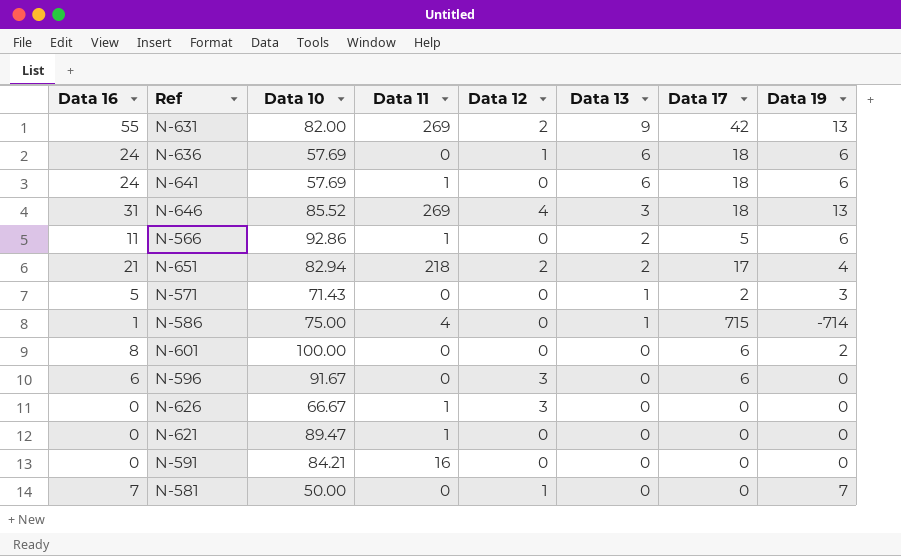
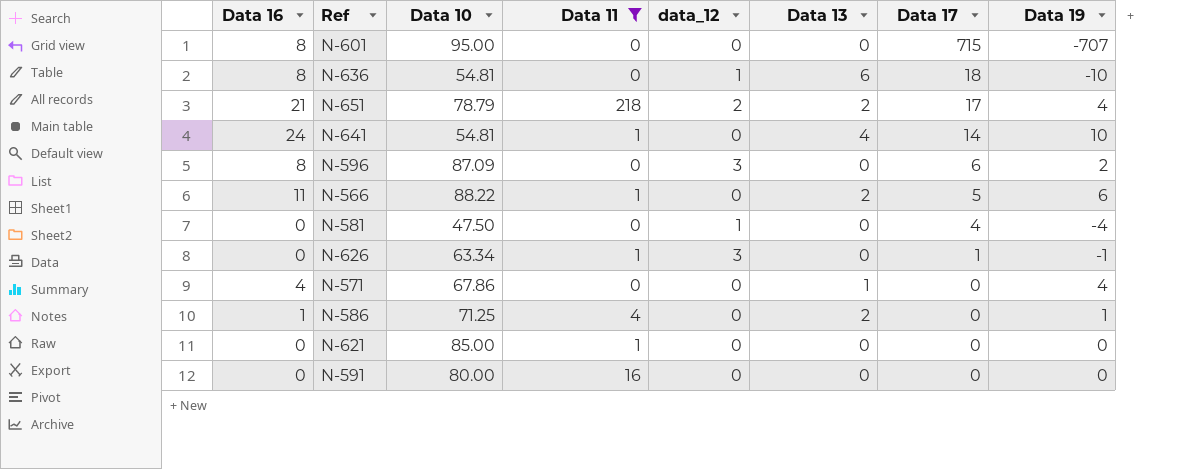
filter: none -> Data 11 != 269
row order: Data 13 descending -> Data 17 descending
column name: Data 12 -> data_12
N-601 | Data 10: 100.00 -> 95.00
N-601 | Data 17: 6 -> 715
N-601 | Data 19: 2 -> -707
N-636 | Data 16: 24 -> 8
N-636 | Data 10: 57.69 -> 54.81
N-636 | Data 19: 6 -> -10
N-651 | Data 10: 82.94 -> 78.79
N-641 | Data 10: 57.69 -> 54.81
N-641 | Data 13: 6 -> 4
N-641 | Data 17: 18 -> 14
N-641 | Data 19: 6 -> 10
N-596 | Data 16: 6 -> 8
N-596 | Data 10: 91.67 -> 87.09
N-596 | Data 19: 0 -> 2
N-566 | Data 10: 92.86 -> 88.22
N-581 | Data 16: 7 -> 0
N-581 | Data 10: 50.00 -> 47.50
N-581 | Data 17: 0 -> 4
N-581 | Data 19: 7 -> -4
N-626 | Data 10: 66.67 -> 63.34
N-626 | Data 17: 0 -> 1
N-626 | Data 19: 0 -> -1
N-571 | Data 16: 5 -> 4
N-571 | Data 10: 71.43 -> 67.86
N-571 | Data 17: 2 -> 0
N-571 | Data 19: 3 -> 4
N-586 | Data 10: 75.00 -> 71.25
N-586 | Data 13: 1 -> 2
N-586 | Data 17: 715 -> 0
N-586 | Data 19: -714 -> 1
N-621 | Data 10: 89.47 -> 85.00
N-591 | Data 10: 84.21 -> 80.00

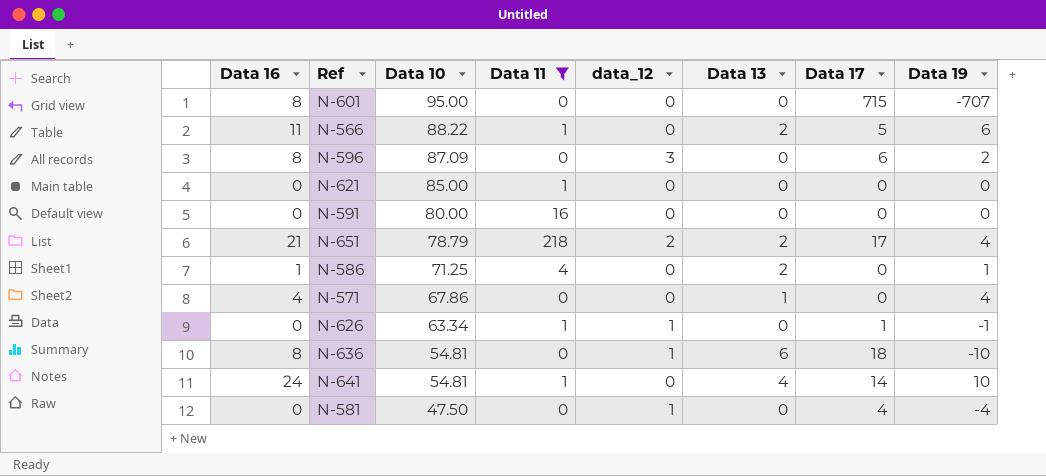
row order: Data 17 descending -> Data 10 descending
N-626 | data_12: 3 -> 1

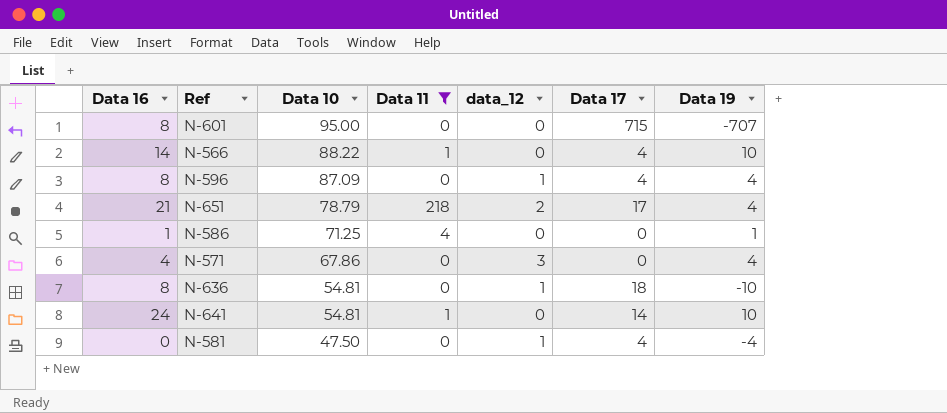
column Data 13 | position: 6 -> none
row N-621: 0 | 85.00 | 1 | 0 | 0 | 0 | 0 -> none
row N-591: 0 | 80.00 | 16 | 0 | 0 | 0 | 0 -> none
row N-626: 0 | 63.34 | 1 | 1 | 0 | 1 | -1 -> none
N-566 | Data 16: 11 -> 14
N-566 | Data 17: 5 -> 4
N-566 | Data 19: 6 -> 10
N-596 | data_12: 3 -> 1
N-596 | Data 17: 6 -> 4
N-596 | Data 19: 2 -> 4
N-571 | data_12: 0 -> 3

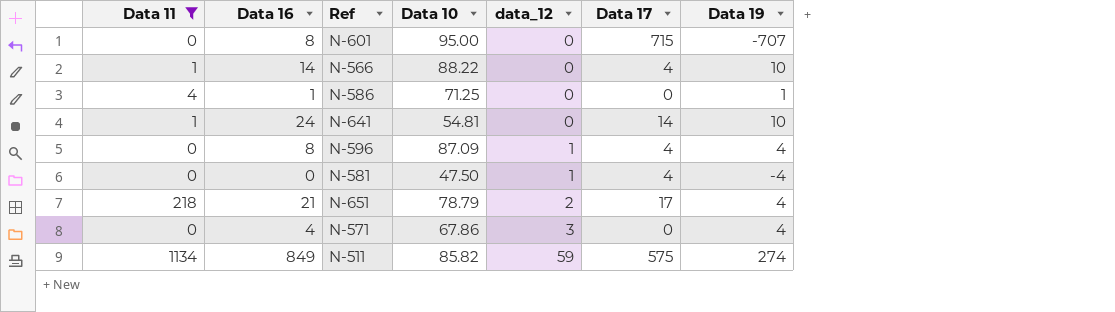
row order: Data 10 descending -> data_12 ascending
column Data 11 | position: 4 -> 1
row N-636: 8 | 54.81 | 0 | 1 | 18 | -10 -> none
row N-511: none -> 1134 | 849 | 85.82 | 59 | 575 | 274

